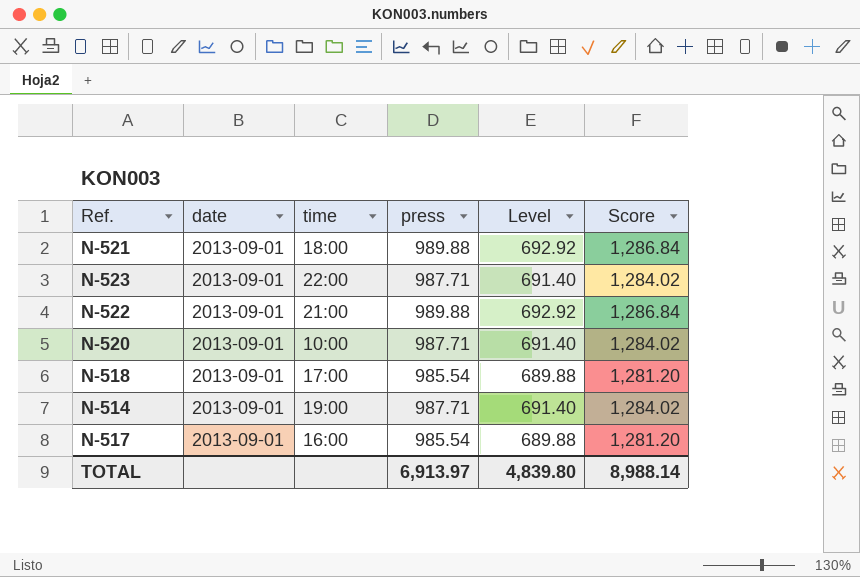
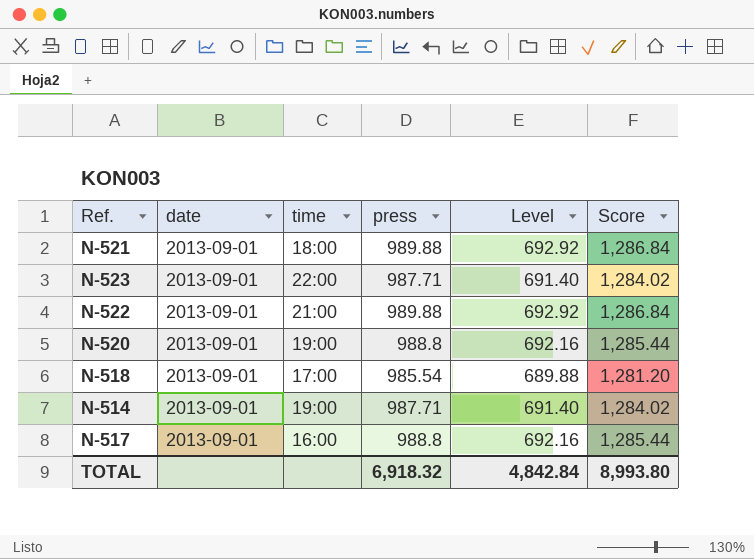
N-520 | time: 10:00 -> 19:00
N-520 | press: 987.71 -> 988.8
N-520 | Level: 691.40 -> 692.16
N-520 | Score: 1,284.02 -> 1,285.44
N-517 | press: 985.54 -> 988.8
N-517 | Level: 689.88 -> 692.16
N-517 | Score: 1,281.20 -> 1,285.44
TOTAL | press: 6,913.97 -> 6,918.32
TOTAL | Level: 4,839.80 -> 4,842.84
TOTAL | Score: 8,988.14 -> 8,993.80

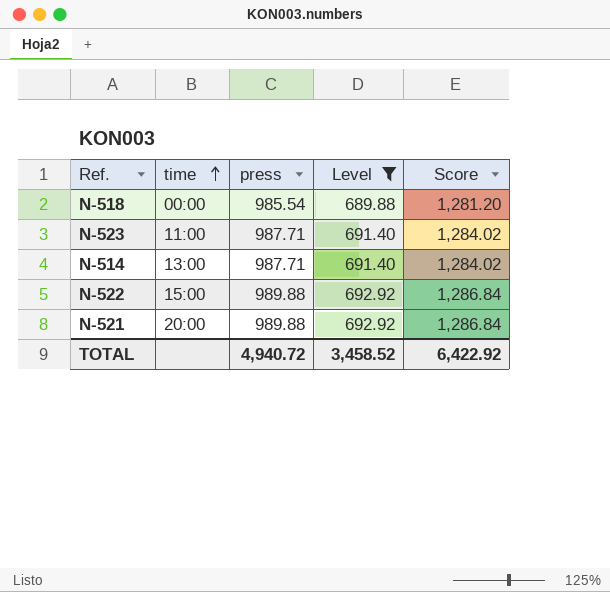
filter: none -> Level != 692.16
row order: none -> time ascending
column date | position: 2 -> none
N-518 | time: 17:00 -> 00:00
N-523 | time: 22:00 -> 11:00
N-514 | time: 19:00 -> 13:00
N-522 | time: 21:00 -> 15:00
N-521 | time: 18:00 -> 20:00
TOTAL | press: 6,918.32 -> 4,940.72
TOTAL | Level: 4,842.84 -> 3,458.52
TOTAL | Score: 8,993.80 -> 6,422.92

